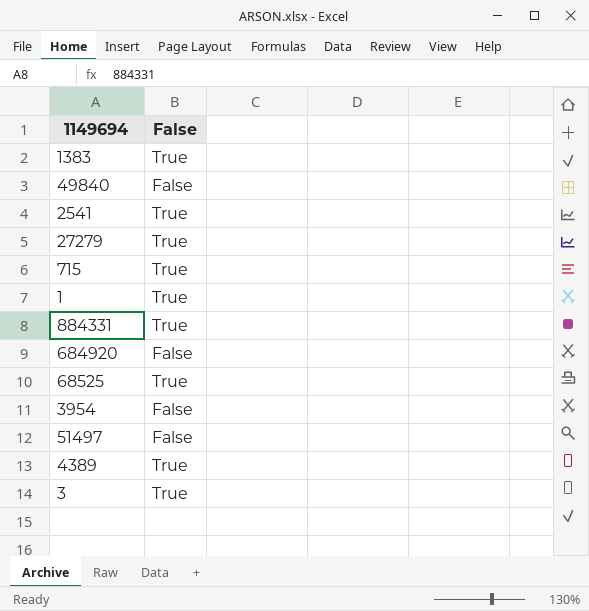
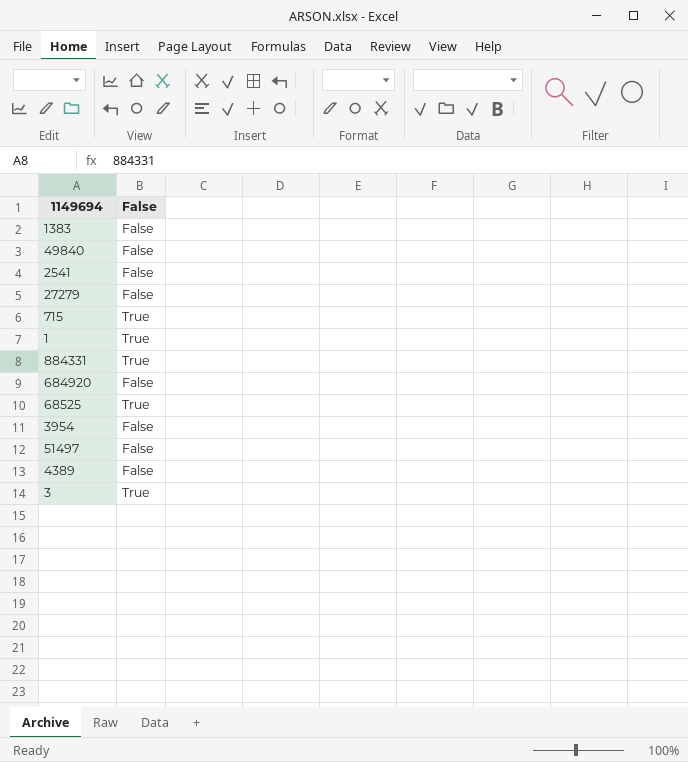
1383 | False: True -> False
2541 | False: True -> False
27279 | False: True -> False
4389 | False: True -> False

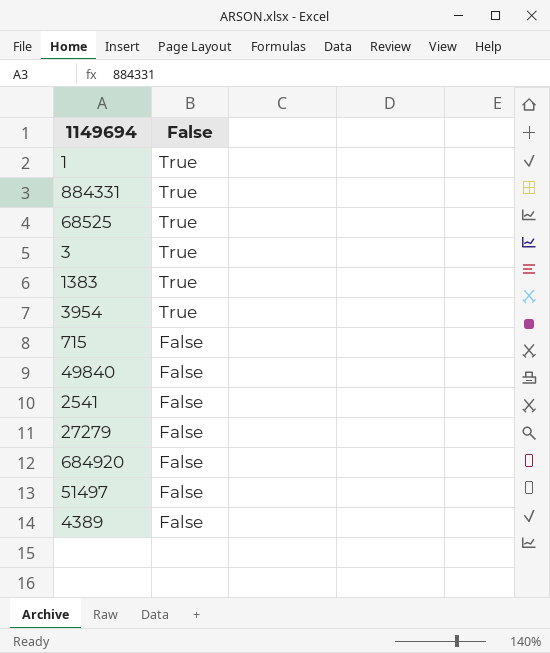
row order: none -> False descending
1383 | False: False -> True
3954 | False: False -> True
715 | False: True -> False

